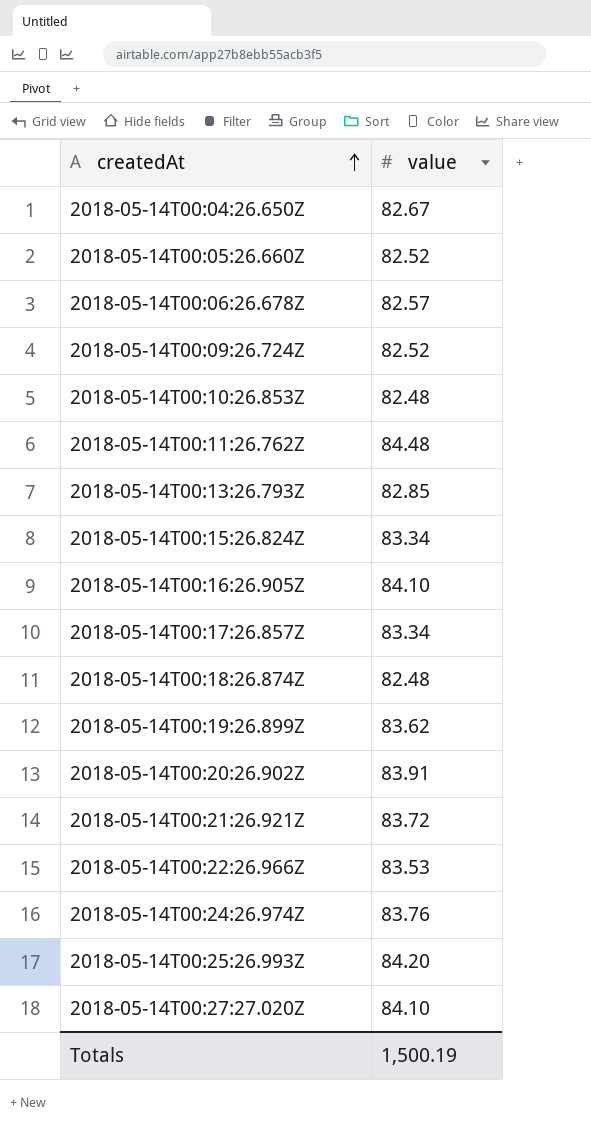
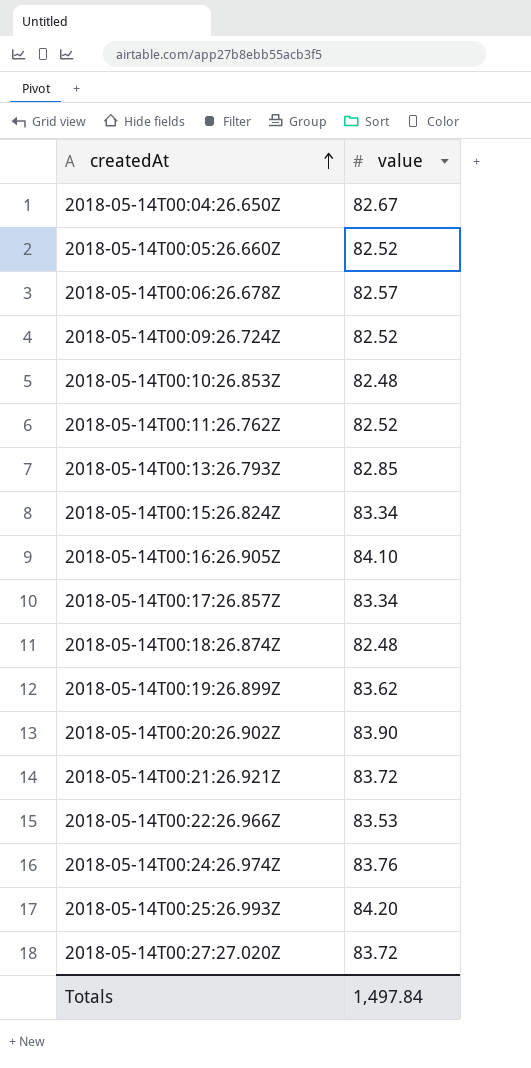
2018-05-14T00:11:26.762Z | value: 84.48 -> 82.52
2018-05-14T00:20:26.902Z | value: 83.91 -> 83.90
2018-05-14T00:27:27.020Z | value: 84.10 -> 83.72
Totals | value: 1,500.19 -> 1,497.84

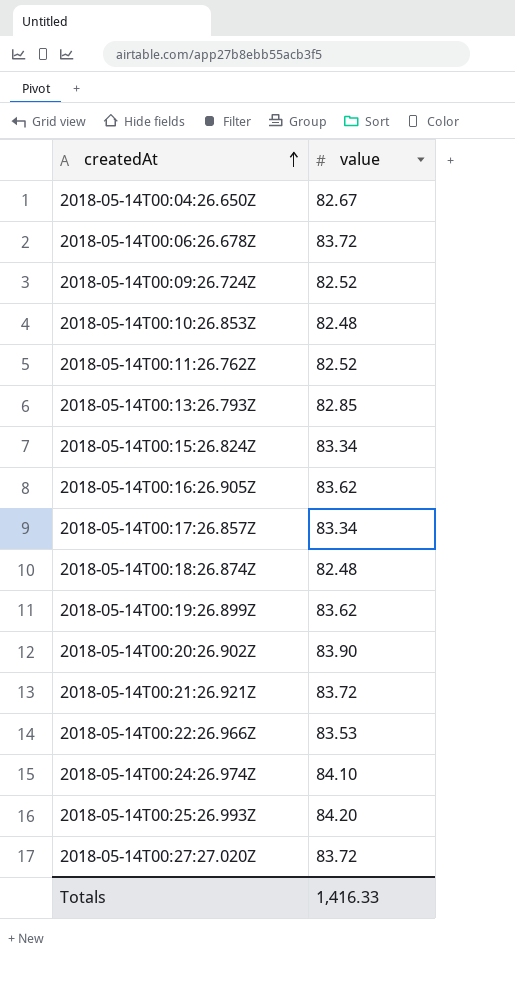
row 2018-05-14T00:05:26.660Z: 82.52 -> none
2018-05-14T00:06:26.678Z | value: 82.57 -> 83.72
2018-05-14T00:16:26.905Z | value: 84.10 -> 83.62
2018-05-14T00:24:26.974Z | value: 83.76 -> 84.10
Totals | value: 1,497.84 -> 1,416.33

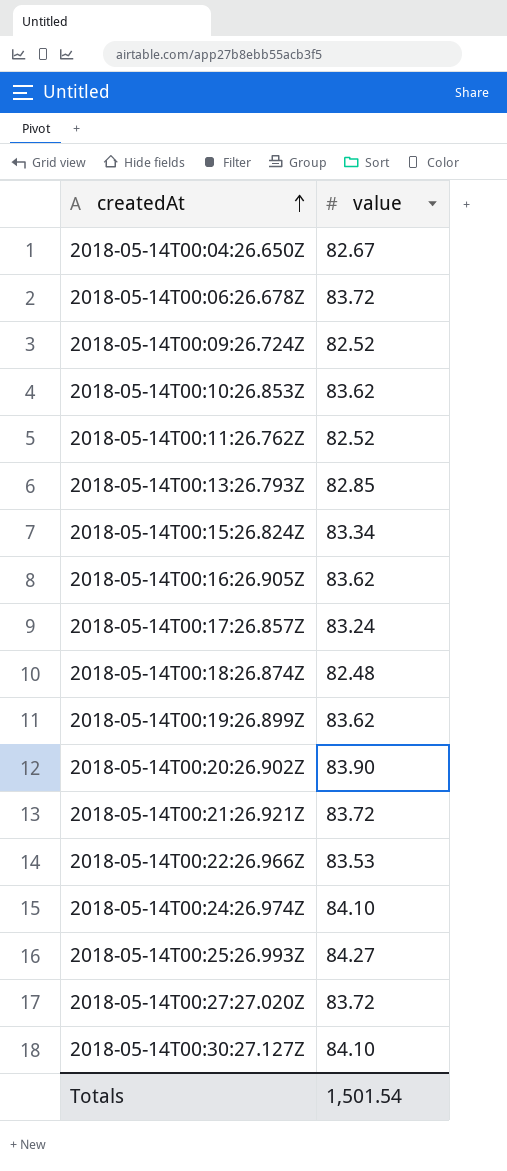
2018-05-14T00:10:26.853Z | value: 82.48 -> 83.62
2018-05-14T00:17:26.857Z | value: 83.34 -> 83.24
2018-05-14T00:25:26.993Z | value: 84.20 -> 84.27
row 2018-05-14T00:30:27.127Z: none -> 84.10
Totals | value: 1,416.33 -> 1,501.54

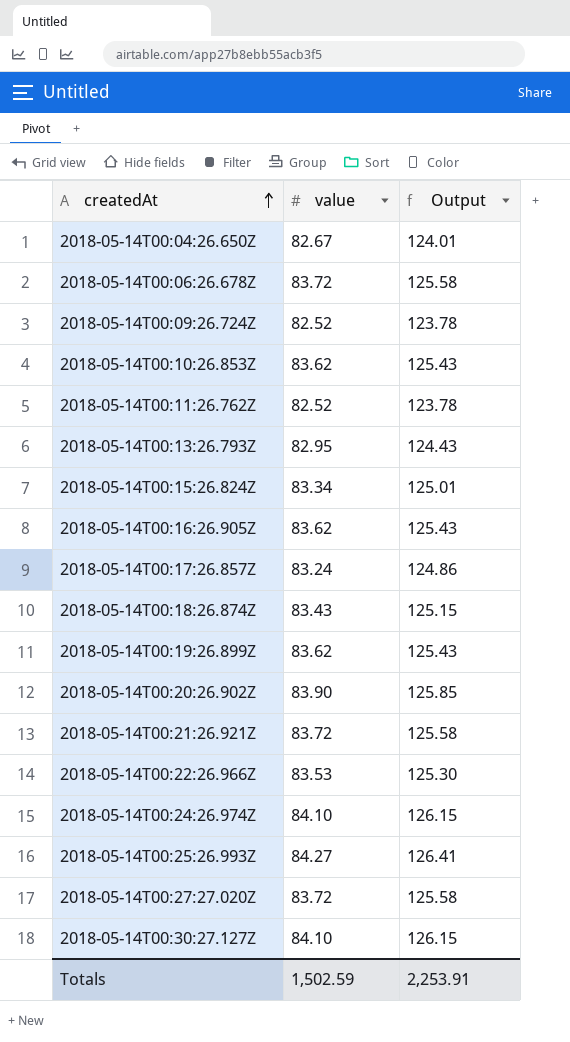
column Output | formula: none -> [value] * 1.5
2018-05-14T00:13:26.793Z | value: 82.85 -> 82.95
2018-05-14T00:18:26.874Z | value: 82.48 -> 83.43
Totals | value: 1,501.54 -> 1,502.59

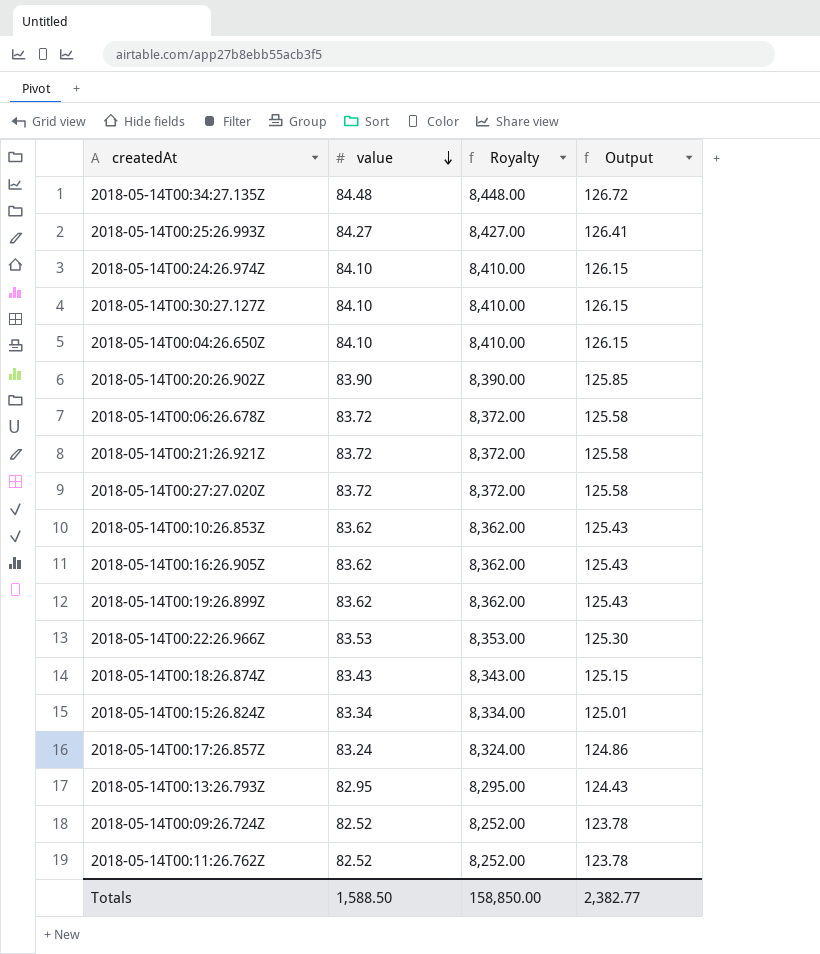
row order: createdAt ascending -> value descending
column Royalty | formula: none -> [value] * 100
row 2018-05-14T00:34:27.135Z: none -> 84.48 | 8,448.00 | 126.72
2018-05-14T00:04:26.650Z | value: 82.67 -> 84.10
2018-05-14T00:04:26.650Z | Output: 124.01 -> 126.15
Totals | value: 1,502.59 -> 1,588.50
Totals | Output: 2,253.91 -> 2,382.77

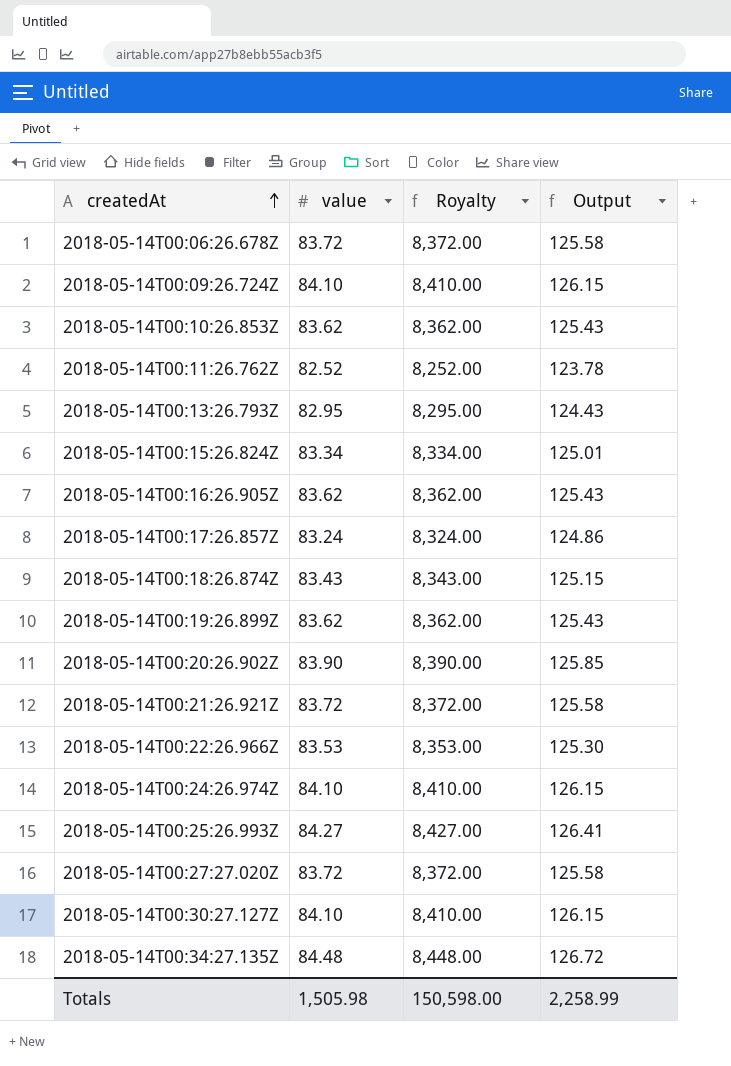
row order: value descending -> createdAt ascending
row 2018-05-14T00:04:26.650Z: 84.10 | 8,410.00 | 126.15 -> none
2018-05-14T00:09:26.724Z | value: 82.52 -> 84.10
2018-05-14T00:09:26.724Z | Royalty: 8,252.00 -> 8,410.00
2018-05-14T00:09:26.724Z | Output: 123.78 -> 126.15
Totals | value: 1,588.50 -> 1,505.98
Totals | Royalty: 158,850.00 -> 150,598.00
Totals | Output: 2,382.77 -> 2,258.99

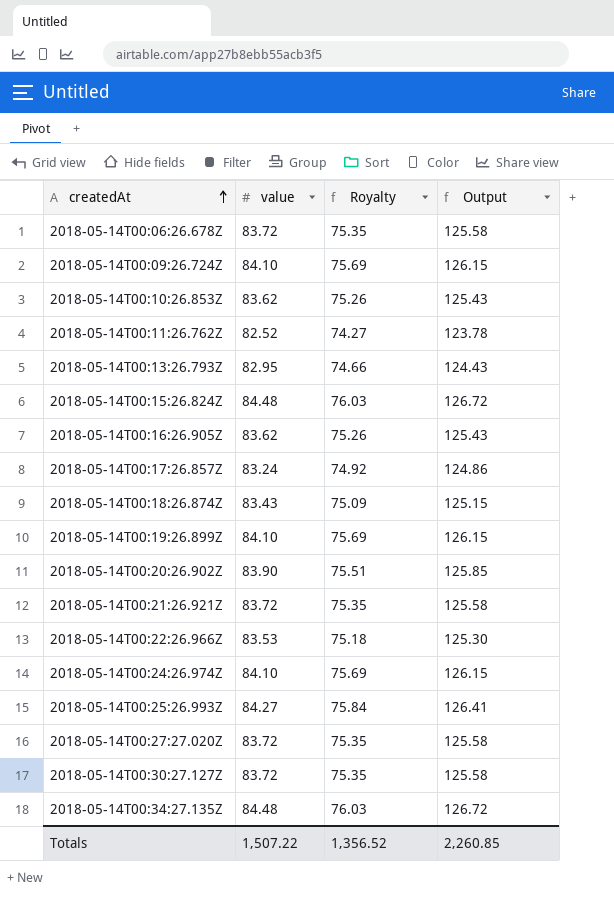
column Royalty | formula: [value] * 100 -> [value] * 0.9
2018-05-14T00:15:26.824Z | value: 83.34 -> 84.48
2018-05-14T00:15:26.824Z | Output: 125.01 -> 126.72
2018-05-14T00:19:26.899Z | value: 83.62 -> 84.10
2018-05-14T00:19:26.899Z | Output: 125.43 -> 126.15
2018-05-14T00:30:27.127Z | value: 84.10 -> 83.72
2018-05-14T00:30:27.127Z | Output: 126.15 -> 125.58
Totals | value: 1,505.98 -> 1,507.22
Totals | Royalty: 150,598.00 -> 1,356.52
Totals | Output: 2,258.99 -> 2,260.85

